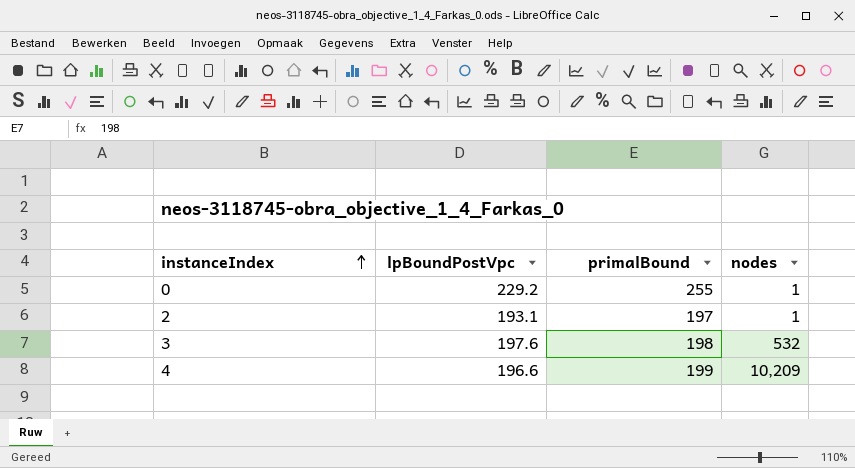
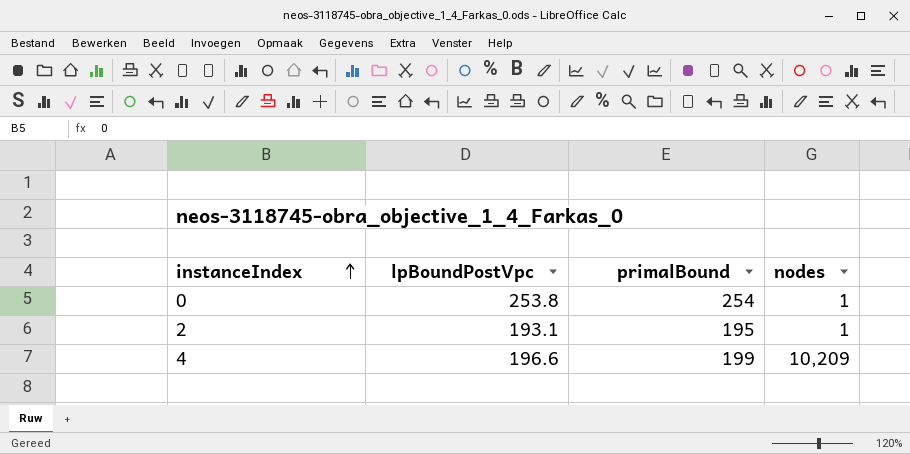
row 3: 197.6 | 198 | 532 -> none
0 | lpBoundPostVpc: 229.2 -> 253.8
0 | primalBound: 255 -> 254
2 | primalBound: 197 -> 195

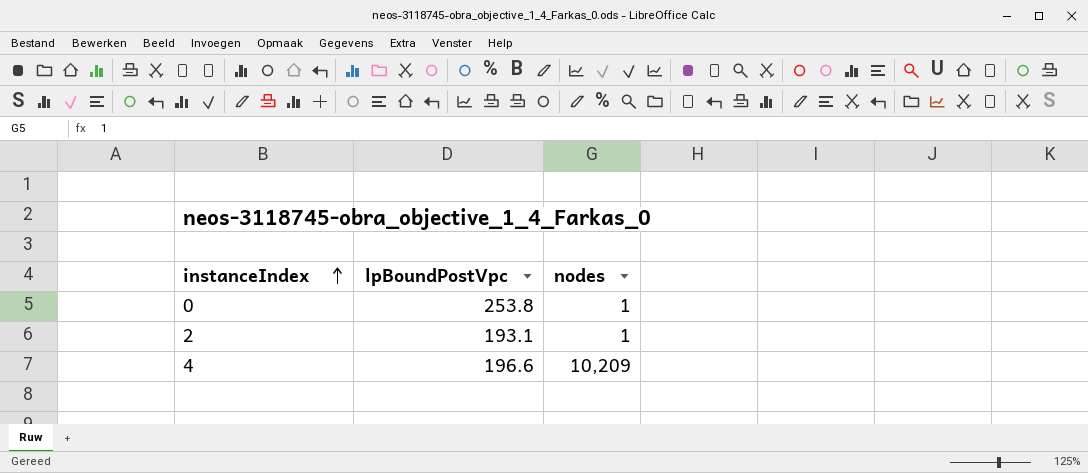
column primalBound | position: 3 -> none

